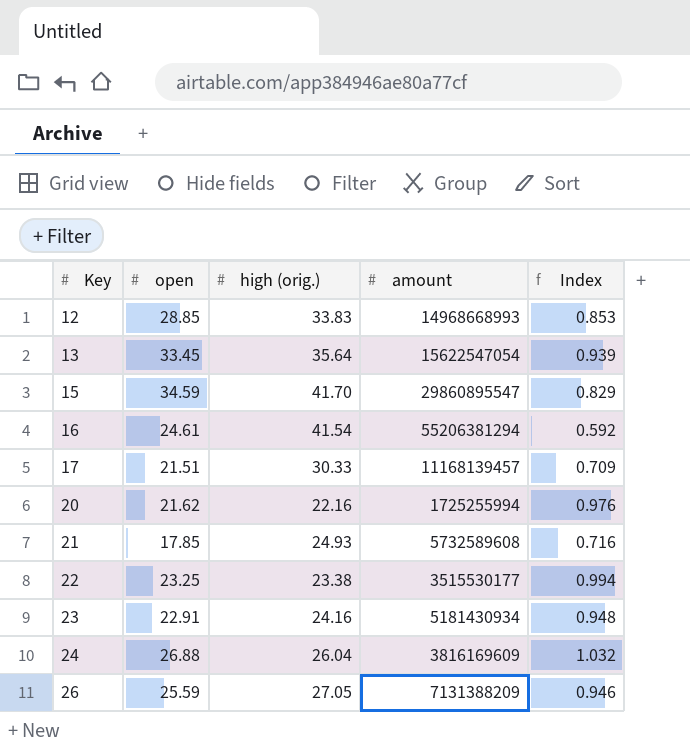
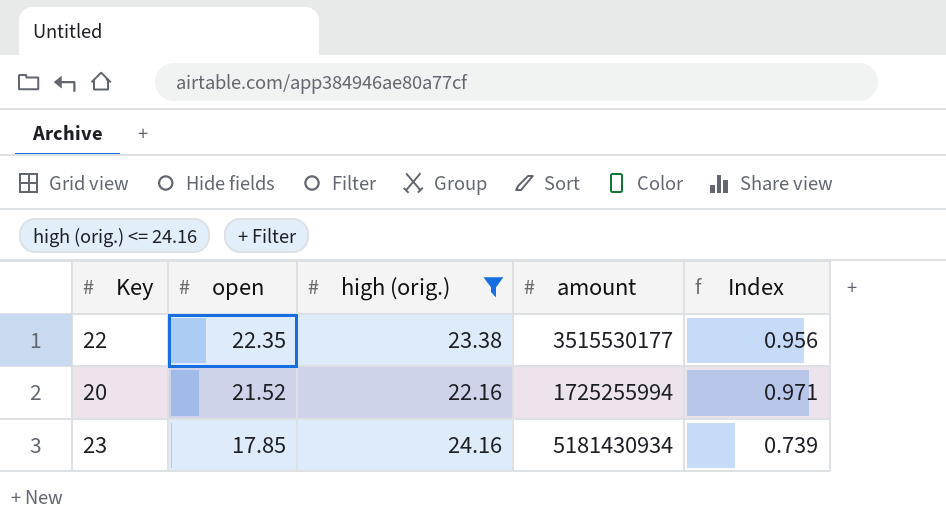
filter: none -> high (orig.) <= 24.16
row order: Key ascending -> open descending
22 | open: 23.25 -> 22.35
22 | Index: 0.994 -> 0.956
20 | open: 21.62 -> 21.52
20 | Index: 0.976 -> 0.971
23 | open: 22.91 -> 17.85
23 | Index: 0.948 -> 0.739

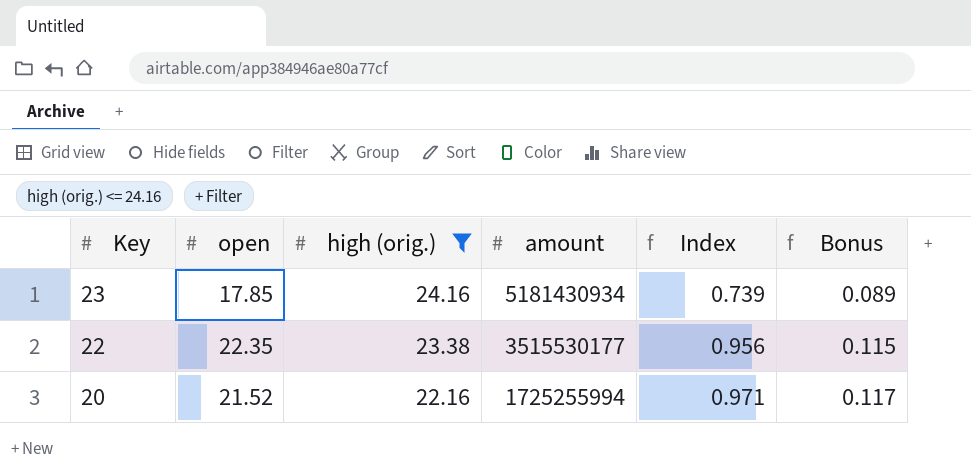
row order: open descending -> Key descending
column Bonus | formula: none -> [Index] * 0.12

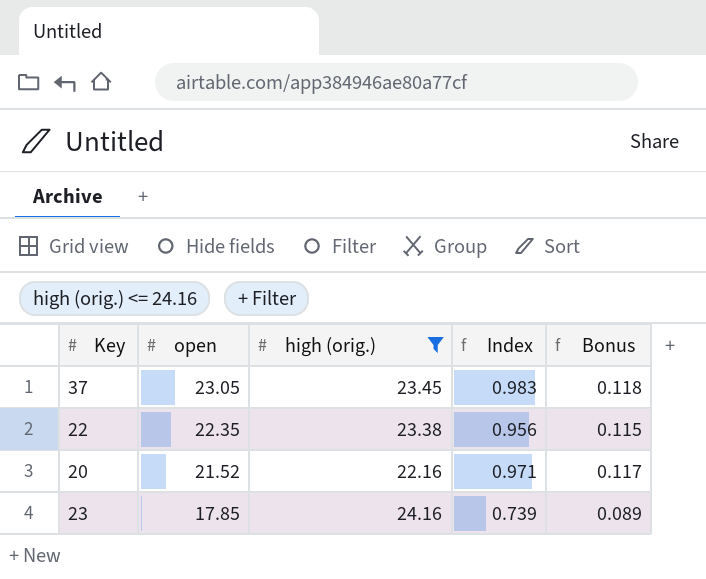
row order: Key descending -> open descending
column amount | position: 4 -> none
row 37: none -> 23.05 | 23.45 | 0.983 | 0.118

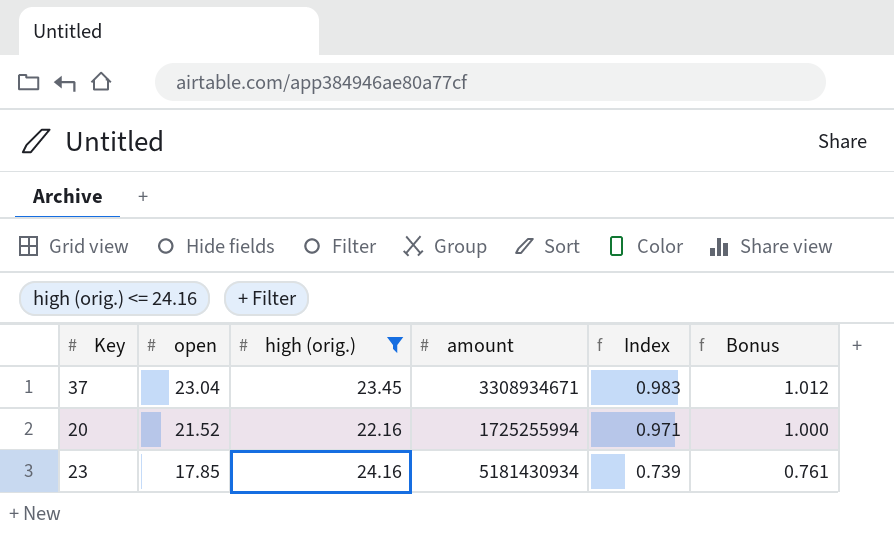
column amount | position: none -> 4
column Bonus | formula: [Index] * 0.12 -> [Index] * 1.03
row 22: 22.35 | 23.38 | 0.956 | 0.115 -> none
37 | open: 23.05 -> 23.04

